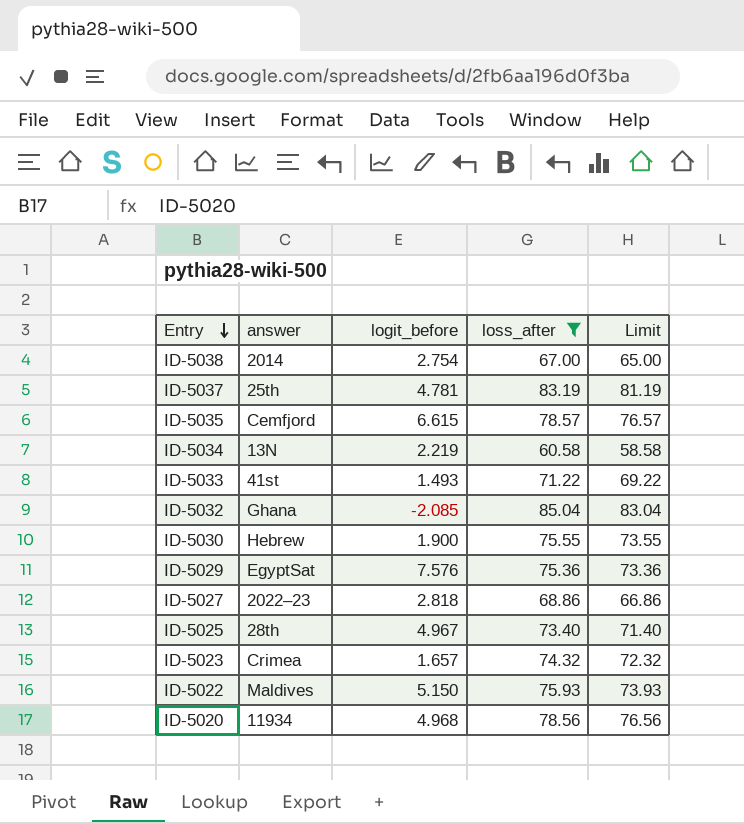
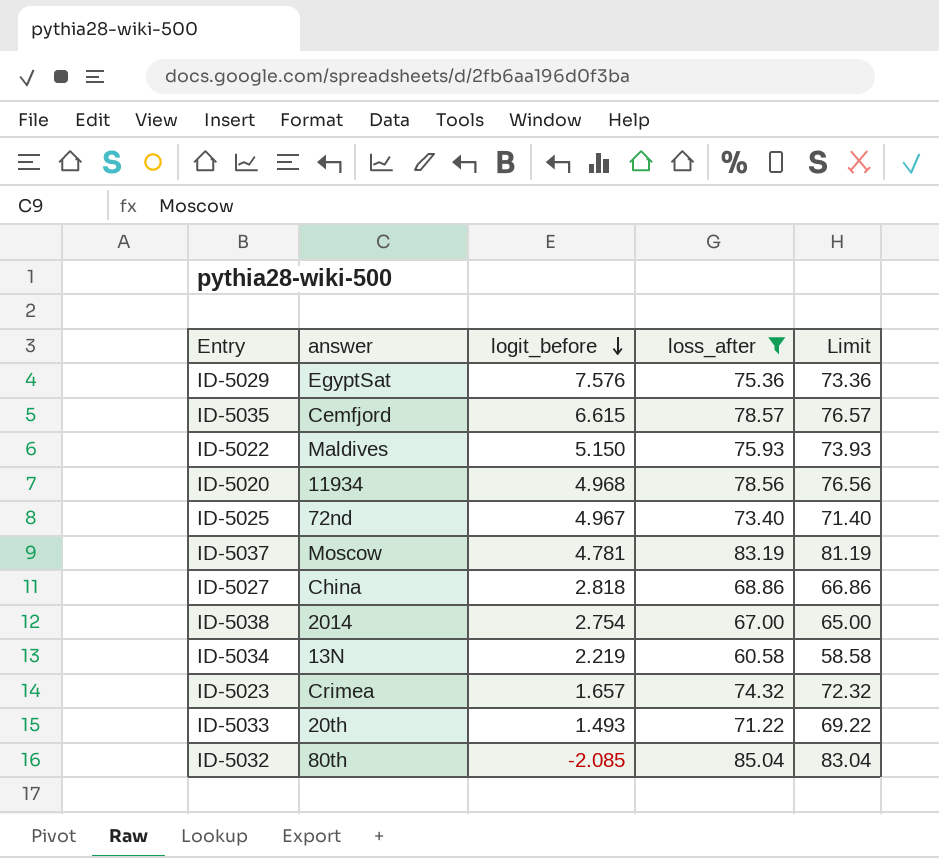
row order: Entry descending -> logit_before descending
row ID-5030: Hebrew | 1.900 | 75.55 | 73.55 -> none
ID-5025 | answer: 28th -> 72nd
ID-5037 | answer: 25th -> Moscow
ID-5027 | answer: 2022–23 -> China
ID-5033 | answer: 41st -> 20th
ID-5032 | answer: Ghana -> 80th

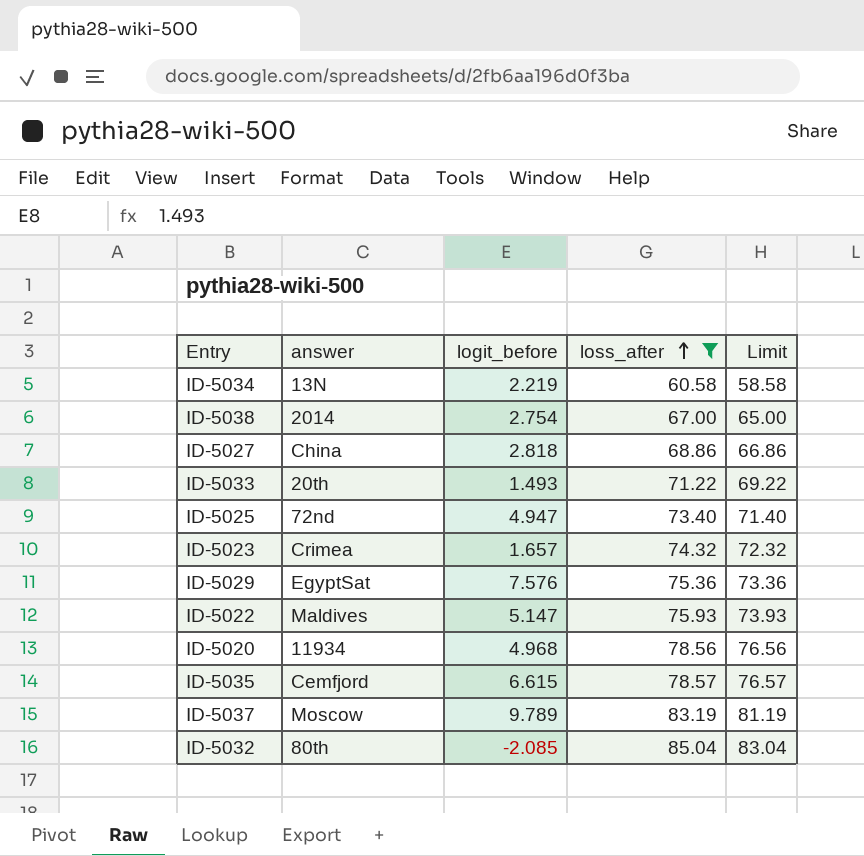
row order: logit_before descending -> loss_after ascending
ID-5025 | logit_before: 4.967 -> 4.947
ID-5022 | logit_before: 5.150 -> 5.147
ID-5037 | logit_before: 4.781 -> 9.789

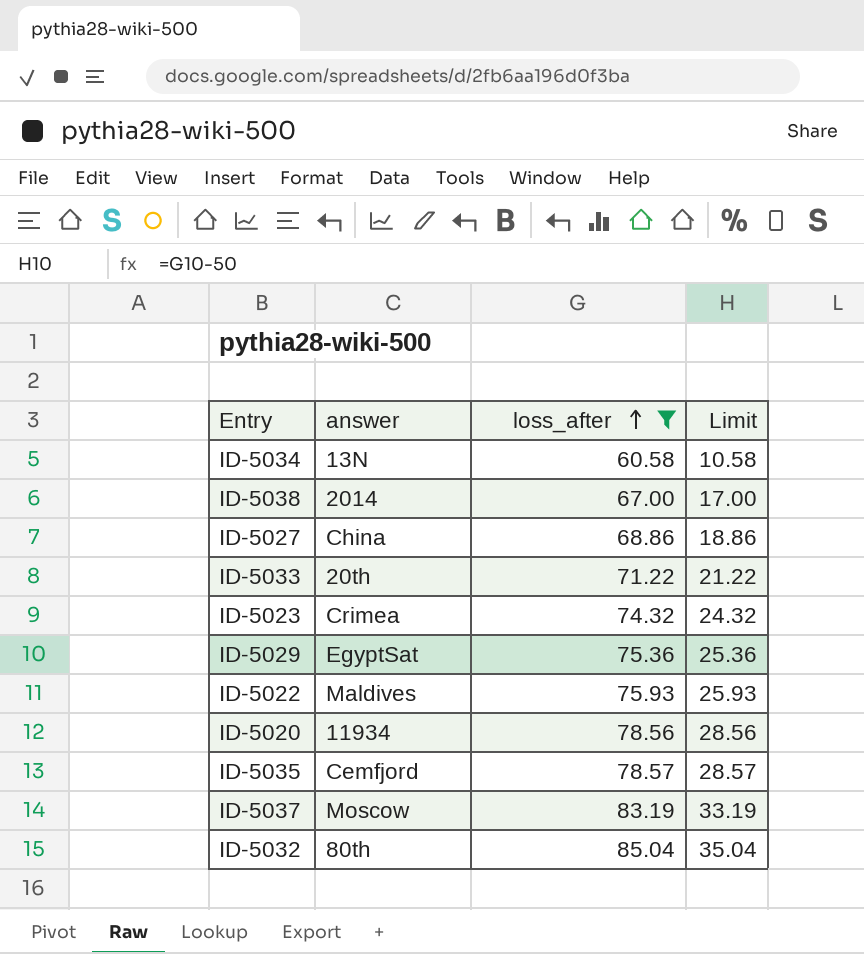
column logit_before | position: 3 -> none
column Limit | formula: [loss_after] - 2 -> [loss_after] - 50
row ID-5025: 72nd | 4.947 | 73.40 | 71.40 -> none

